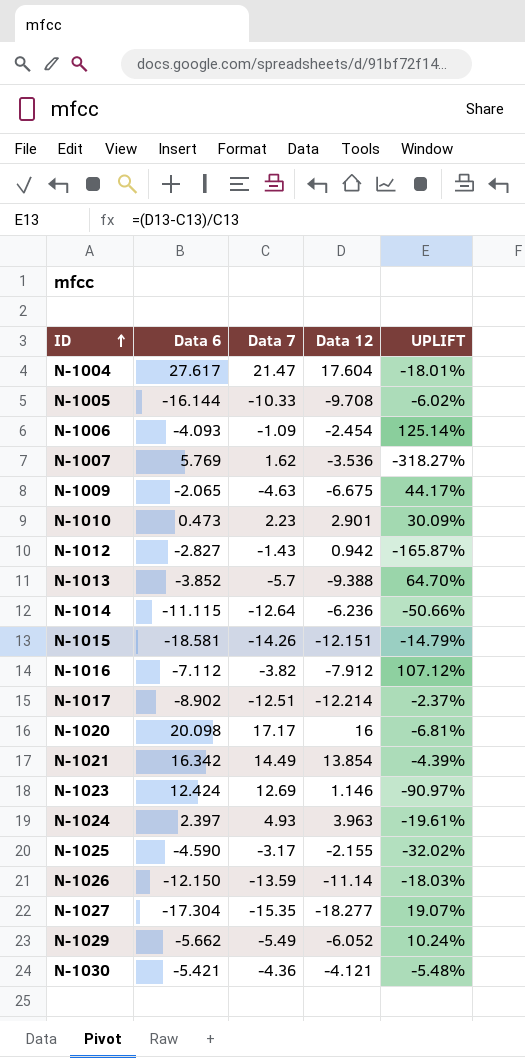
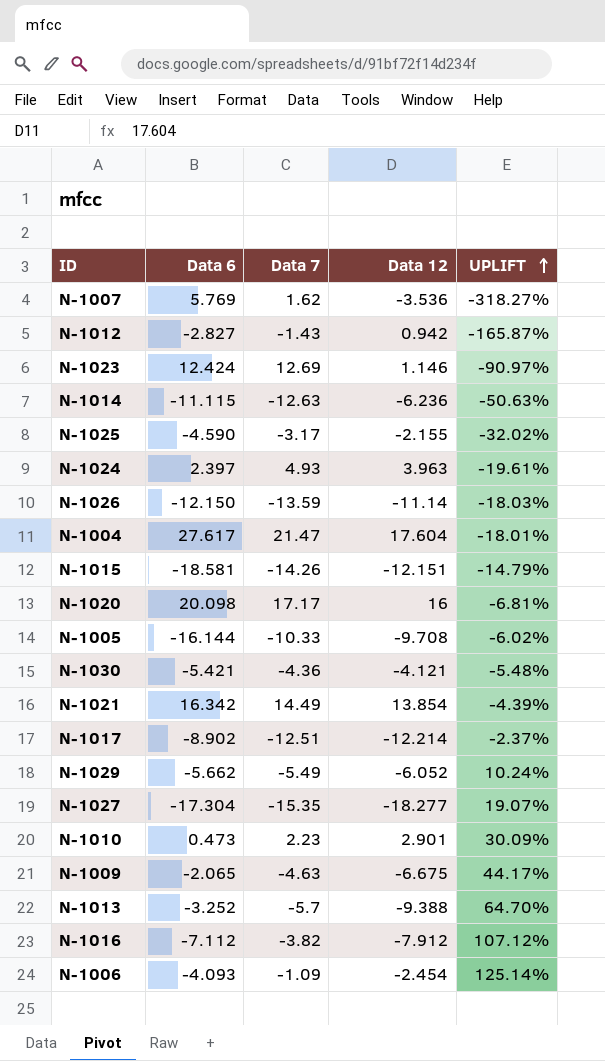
row order: ID ascending -> UPLIFT ascending
N-1014 | Data 7: -12.64 -> -12.63
N-1014 | UPLIFT: -50.66% -> -50.63%
N-1013 | Data 6: -3.852 -> -3.252

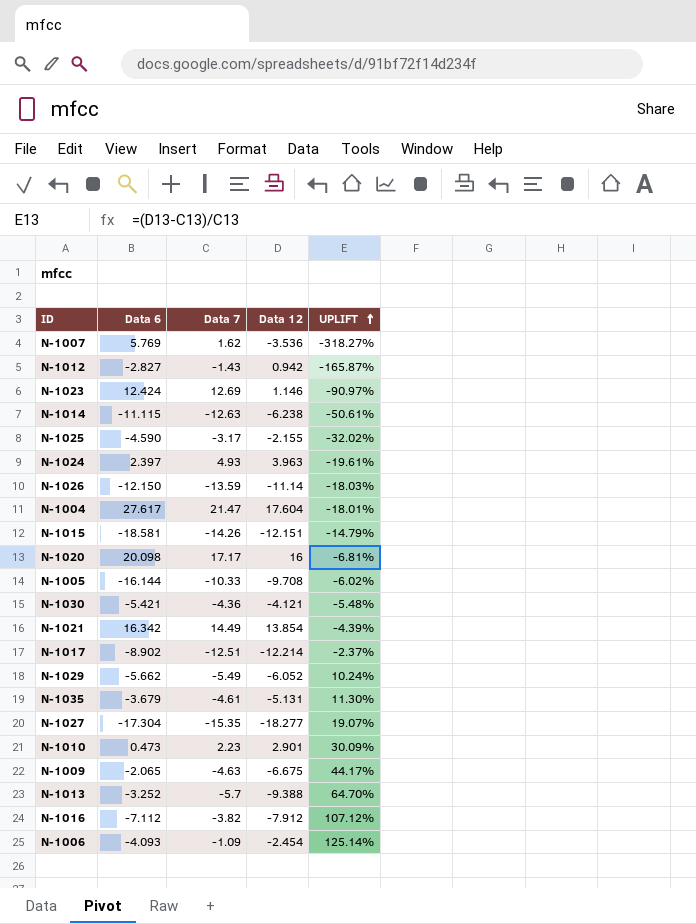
N-1014 | Data 12: -6.236 -> -6.238
N-1014 | UPLIFT: -50.63% -> -50.61%
row N-1035: none -> -3.679 | -4.61 | -5.131 | 11.30%

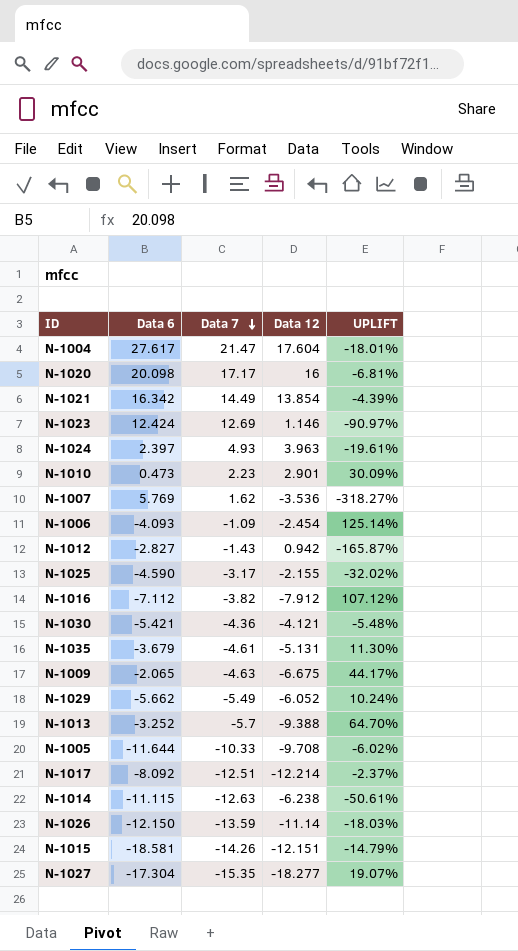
row order: UPLIFT ascending -> Data 7 descending
N-1005 | Data 6: -16.144 -> -11.644
N-1017 | Data 6: -8.902 -> -8.092

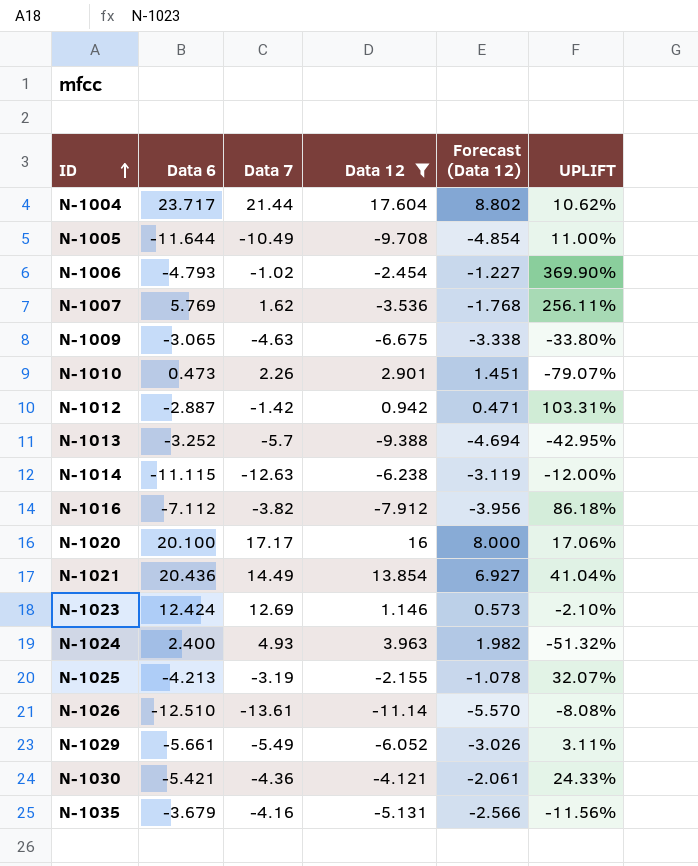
filter: none -> Data 12 >= -11.14
row order: Data 7 descending -> ID ascending
column Forecast (Data 12) | formula: none -> [Data 12] * 0.5
column UPLIFT | formula: ([Data 12] - [Data 7]) / [Data 7] -> ([Data 6] - [Data 7]) / [Data 7]
N-1004 | Data 6: 27.617 -> 23.717
N-1004 | Data 7: 21.47 -> 21.44
N-1005 | Data 7: -10.33 -> -10.49
N-1006 | Data 6: -4.093 -> -4.793
N-1006 | Data 7: -1.09 -> -1.02
N-1009 | Data 6: -2.065 -> -3.065
N-1010 | Data 7: 2.23 -> 2.26
N-1012 | Data 6: -2.827 -> -2.887
N-1012 | Data 7: -1.43 -> -1.42
N-1020 | Data 6: 20.098 -> 20.100
N-1021 | Data 6: 16.342 -> 20.436
N-1024 | Data 6: 2.397 -> 2.400
N-1025 | Data 6: -4.590 -> -4.213
N-1025 | Data 7: -3.17 -> -3.19
N-1026 | Data 6: -12.150 -> -12.510
N-1026 | Data 7: -13.59 -> -13.61
N-1029 | Data 6: -5.662 -> -5.661
N-1035 | Data 7: -4.61 -> -4.16

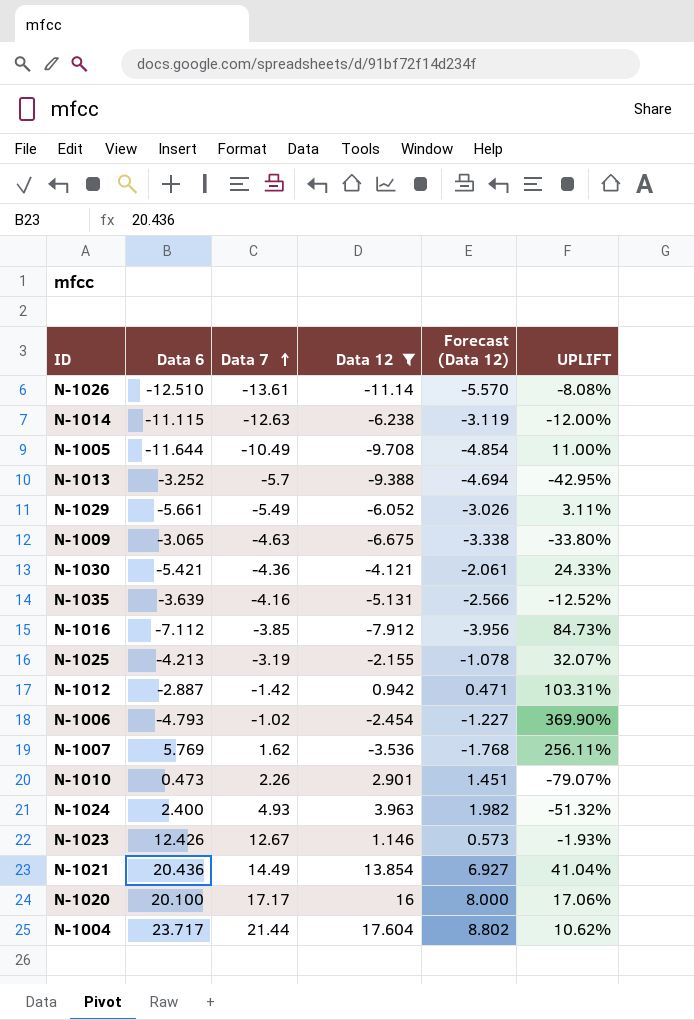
row order: ID ascending -> Data 7 ascending
N-1035 | Data 6: -3.679 -> -3.639
N-1035 | UPLIFT: -11.56% -> -12.52%
N-1016 | Data 7: -3.82 -> -3.85
N-1016 | UPLIFT: 86.18% -> 84.73%
N-1023 | Data 6: 12.424 -> 12.426
N-1023 | Data 7: 12.69 -> 12.67
N-1023 | UPLIFT: -2.10% -> -1.93%

